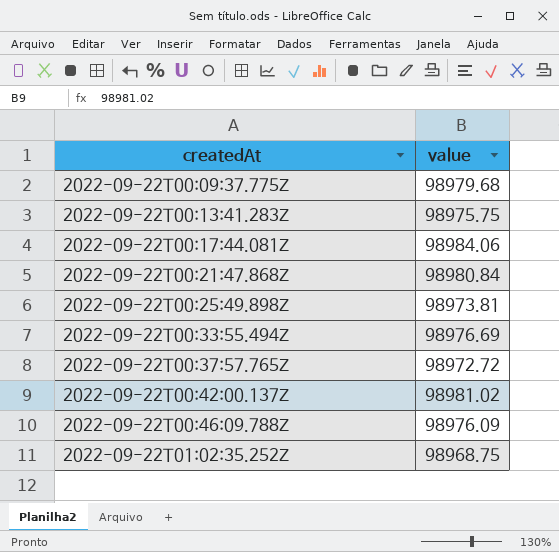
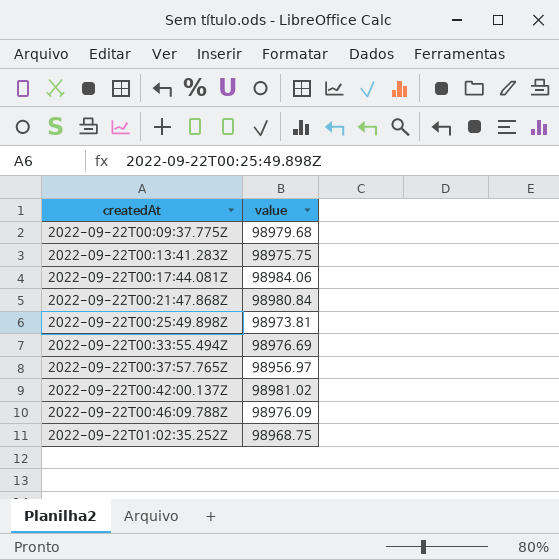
2022-09-22T00:37:57.765Z | value: 98972.72 -> 98956.97

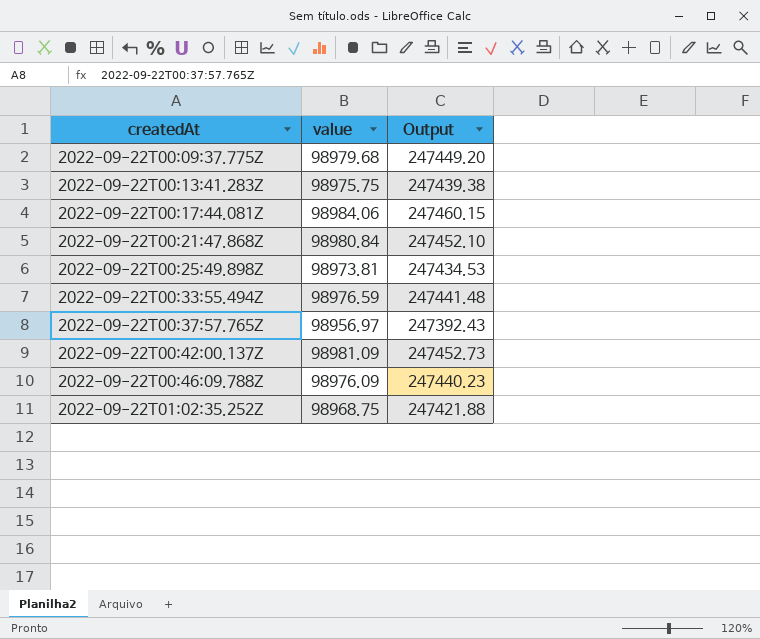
column Output | formula: none -> [value] * 2.5
2022-09-22T00:33:55.494Z | value: 98976.69 -> 98976.59
2022-09-22T00:42:00.137Z | value: 98981.02 -> 98981.09

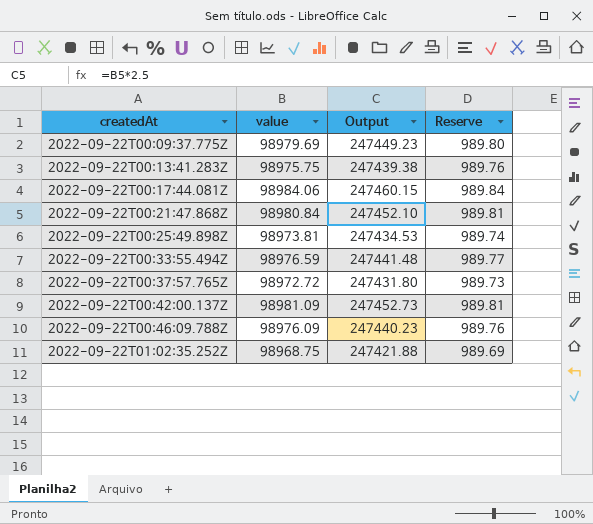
column Reserve | formula: none -> [value] * 0.01
2022-09-22T00:09:37.775Z | value: 98979.68 -> 98979.69
2022-09-22T00:09:37.775Z | Output: 247449.20 -> 247449.23
2022-09-22T00:37:57.765Z | value: 98956.97 -> 98972.72
2022-09-22T00:37:57.765Z | Output: 247392.43 -> 247431.80

